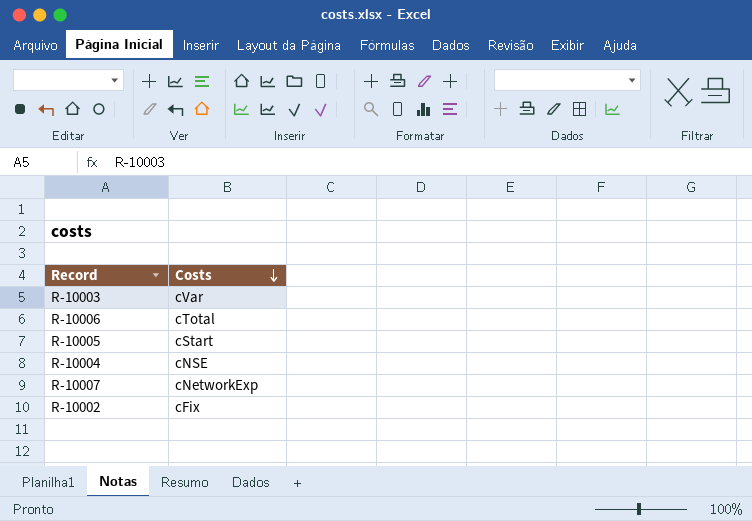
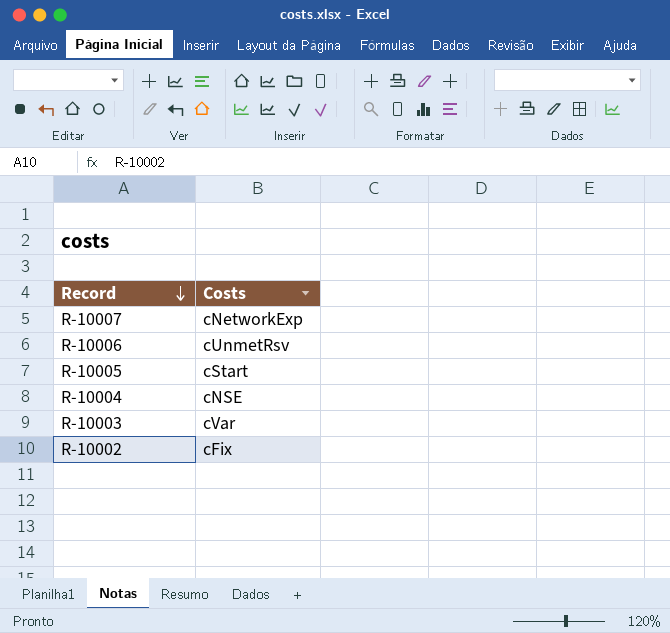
row order: Costs descending -> Record descending
R-10006 | Costs: cTotal -> cUnmetRsv

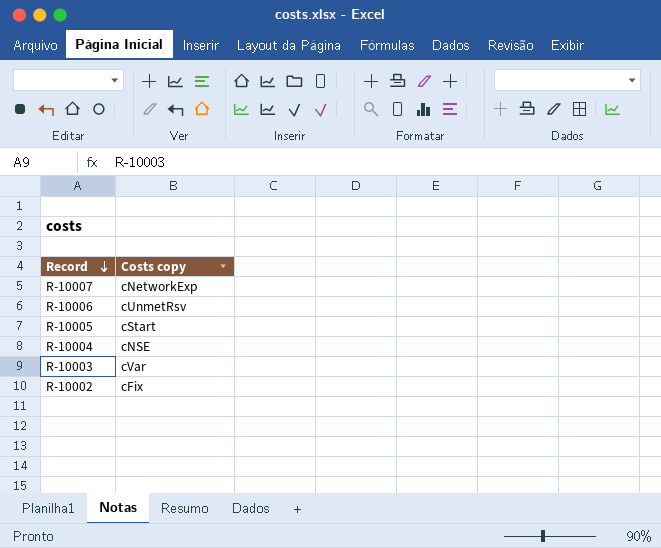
column name: Costs -> Costs copy

